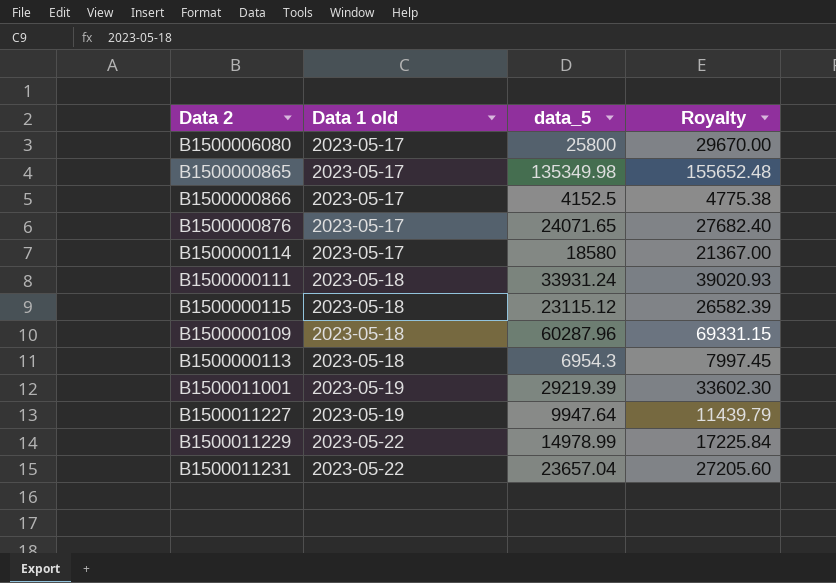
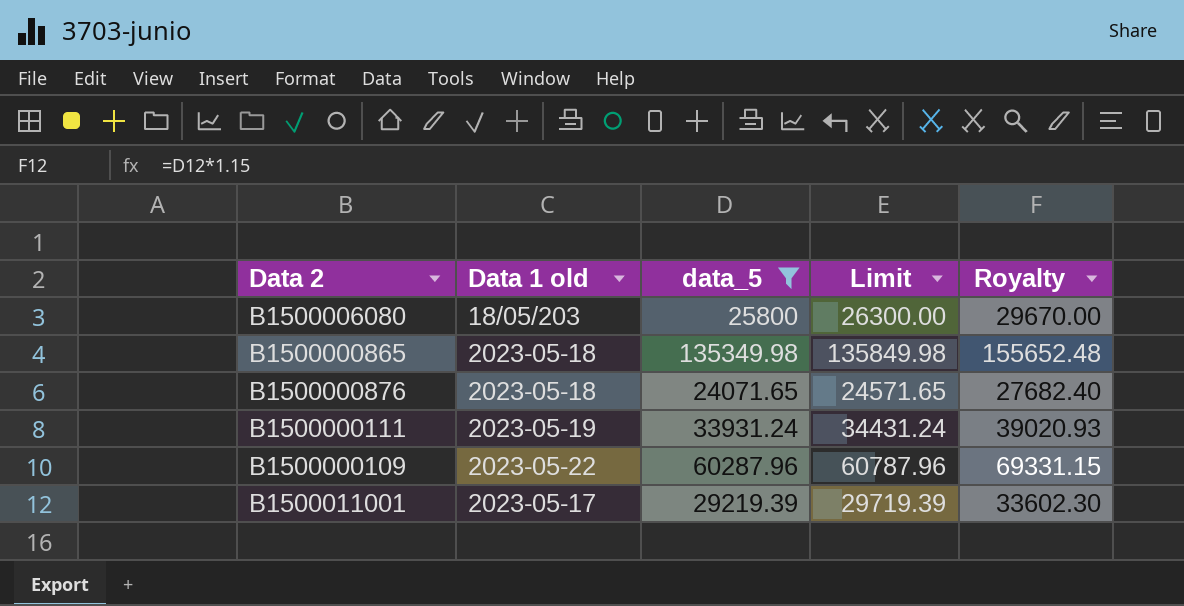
filter: none -> data_5 >= 24071.65
column Limit | formula: none -> [data_5] + 500
B1500006080 | Data 1 old: 2023-05-17 -> 18/05/203
B1500000865 | Data 1 old: 2023-05-17 -> 2023-05-18
B1500000876 | Data 1 old: 2023-05-17 -> 2023-05-18
B1500000111 | Data 1 old: 2023-05-18 -> 2023-05-19
B1500000109 | Data 1 old: 2023-05-18 -> 2023-05-22
B1500011001 | Data 1 old: 2023-05-19 -> 2023-05-17

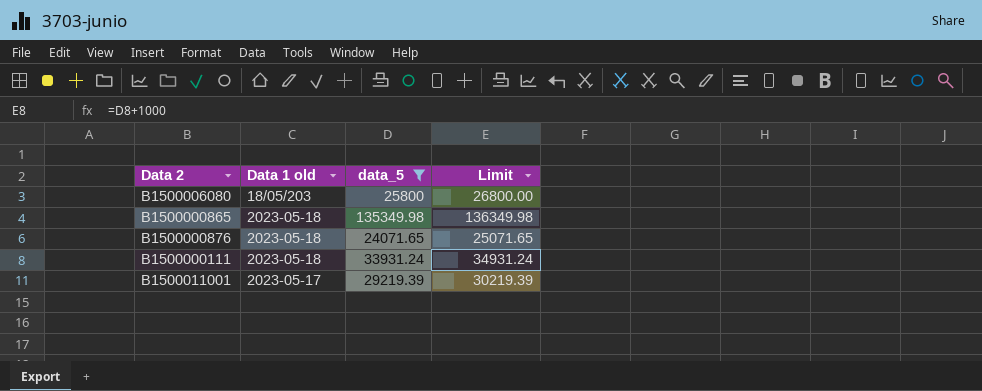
column Royalty | formula: [data_5] * 1.15 -> none
column Limit | formula: [data_5] + 500 -> [data_5] + 1000
row B1500000109: 2023-05-22 | 60287.96 | 60787.96 | 69331.15 -> none
B1500000111 | Data 1 old: 2023-05-19 -> 2023-05-18

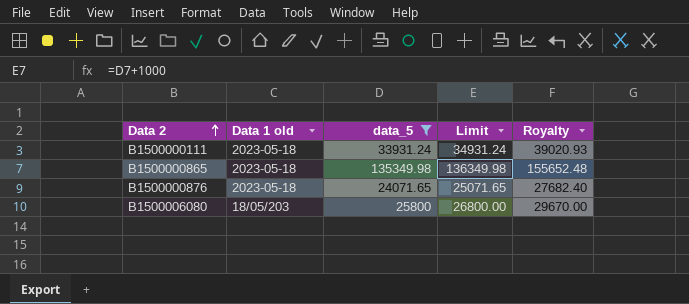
row order: none -> Data 2 ascending
column Royalty | formula: none -> [data_5] * 1.15
row B1500011001: 2023-05-17 | 29219.39 | 30219.39 -> none

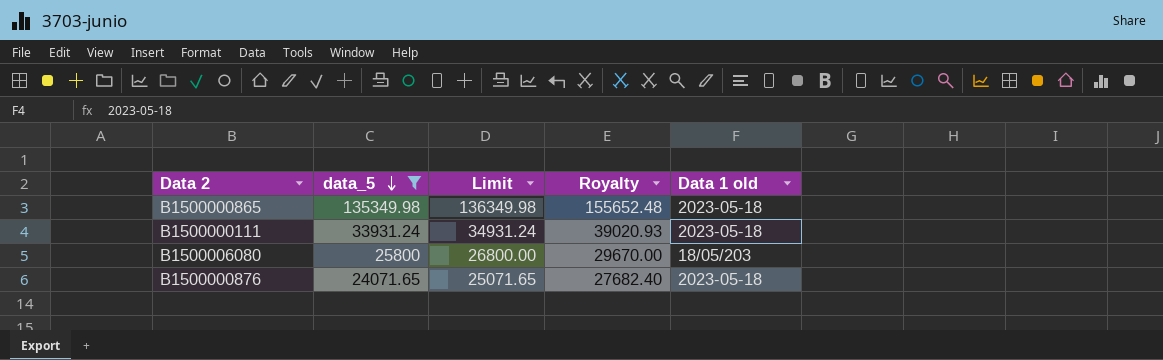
row order: Data 2 ascending -> data_5 descending
column Data 1 old | position: 2 -> 5

